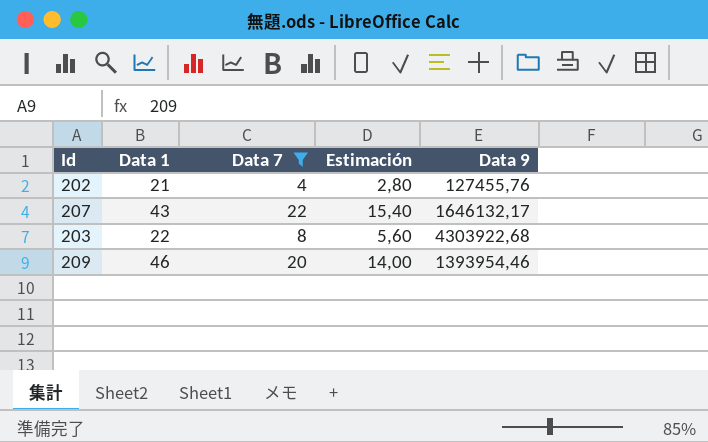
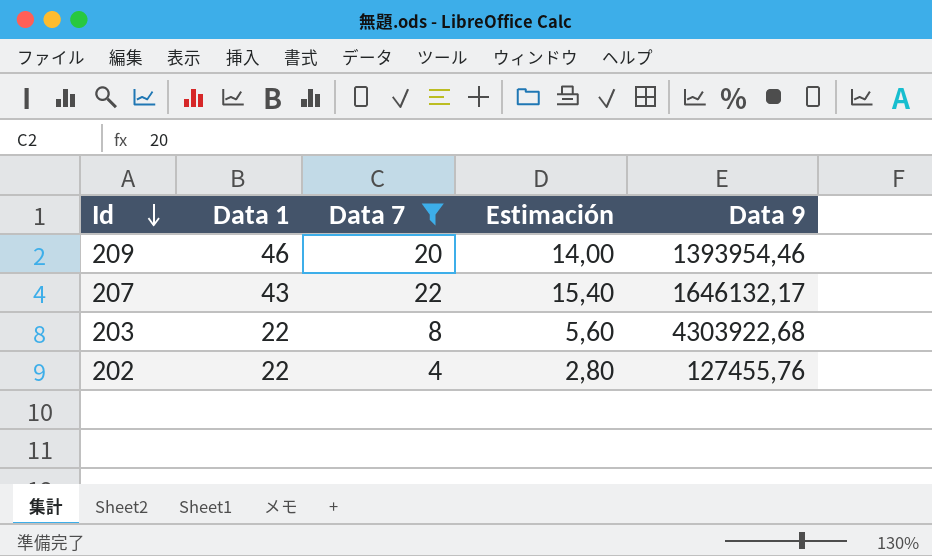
row order: none -> Id descending
202 | Data 1: 21 -> 22

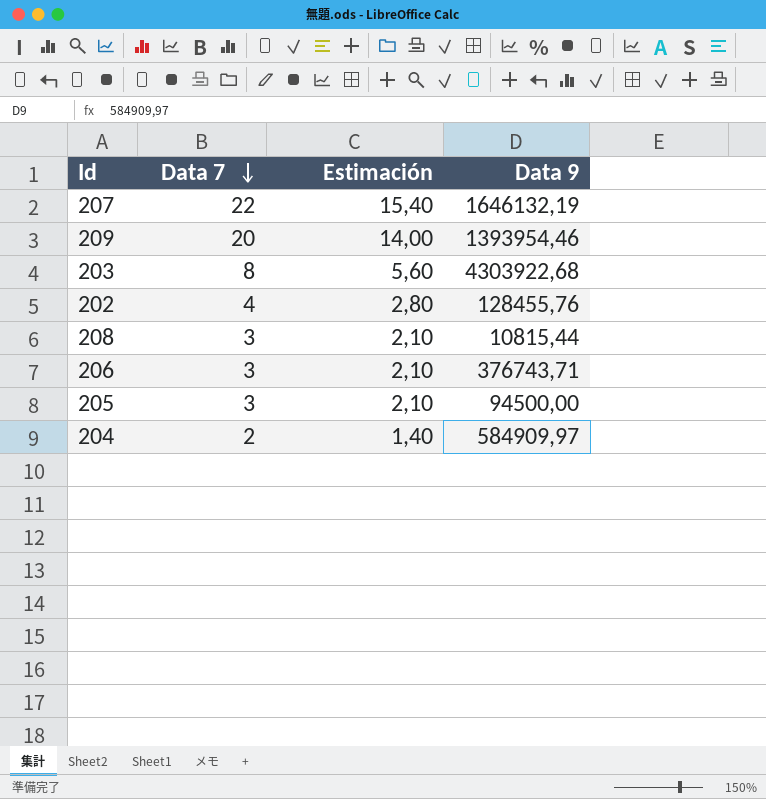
filter: Data 7 >= 4 -> none
row order: Id descending -> Data 7 descending
column Data 1 | position: 2 -> none
207 | Data 9: 1646132,17 -> 1646132,19
202 | Data 9: 127455,76 -> 128455,76

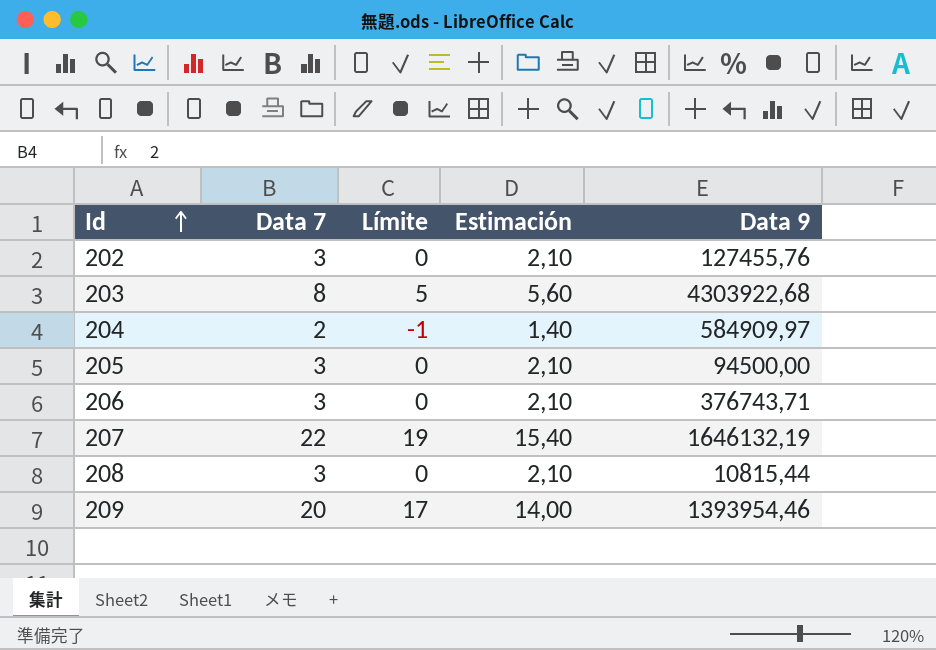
row order: Data 7 descending -> Id ascending
column Límite | formula: none -> [Data 7] - 3
202 | Data 7: 4 -> 3
202 | Estimación: 2,80 -> 2,10
202 | Data 9: 128455,76 -> 127455,76

